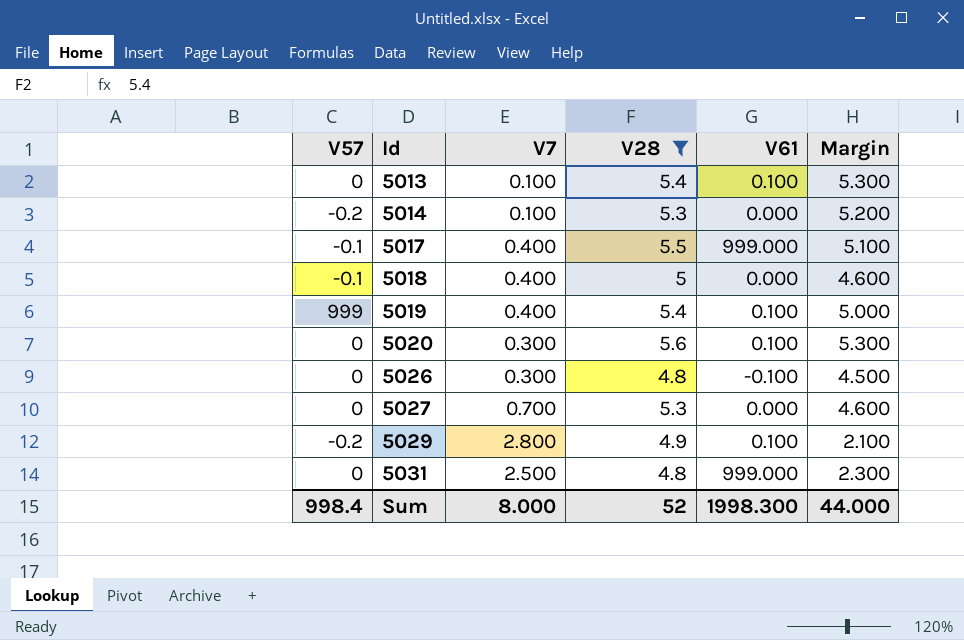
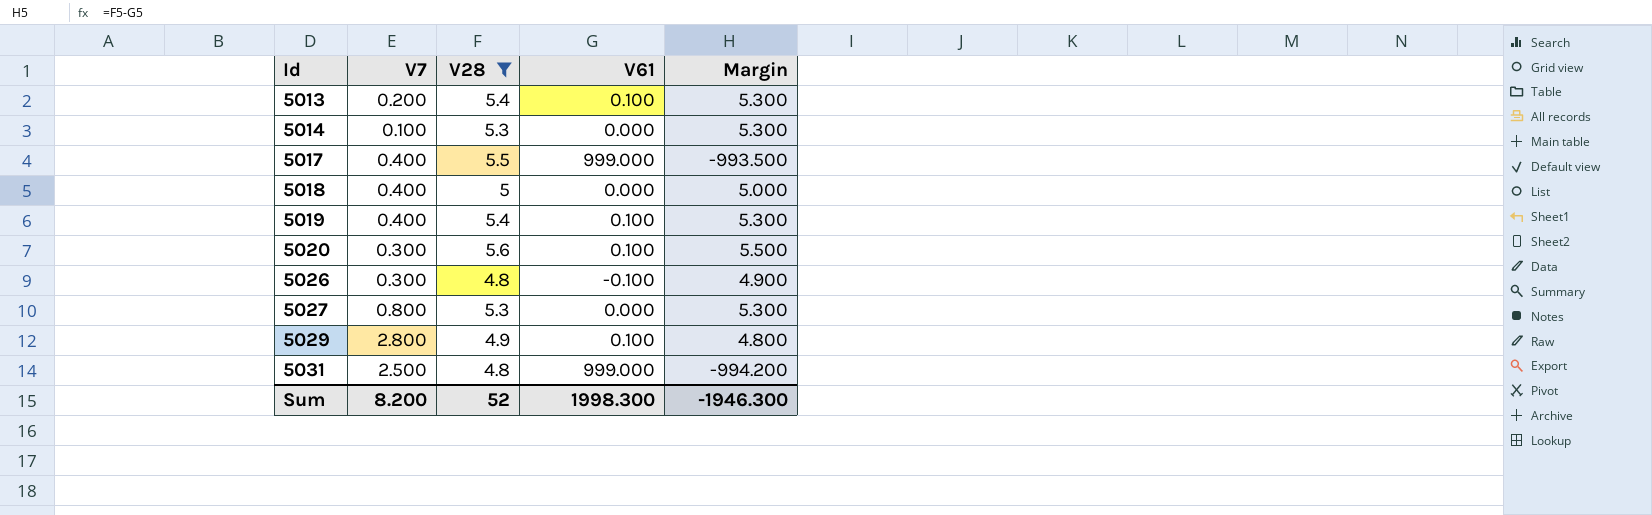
column V57 | position: 1 -> none
column Margin | formula: [V28] - [V7] -> [V28] - [V61]
5013 | V7: 0.100 -> 0.200
5027 | V7: 0.700 -> 0.800
Sum | V7: 8.000 -> 8.200
Sum | Margin: 44.000 -> -1946.300

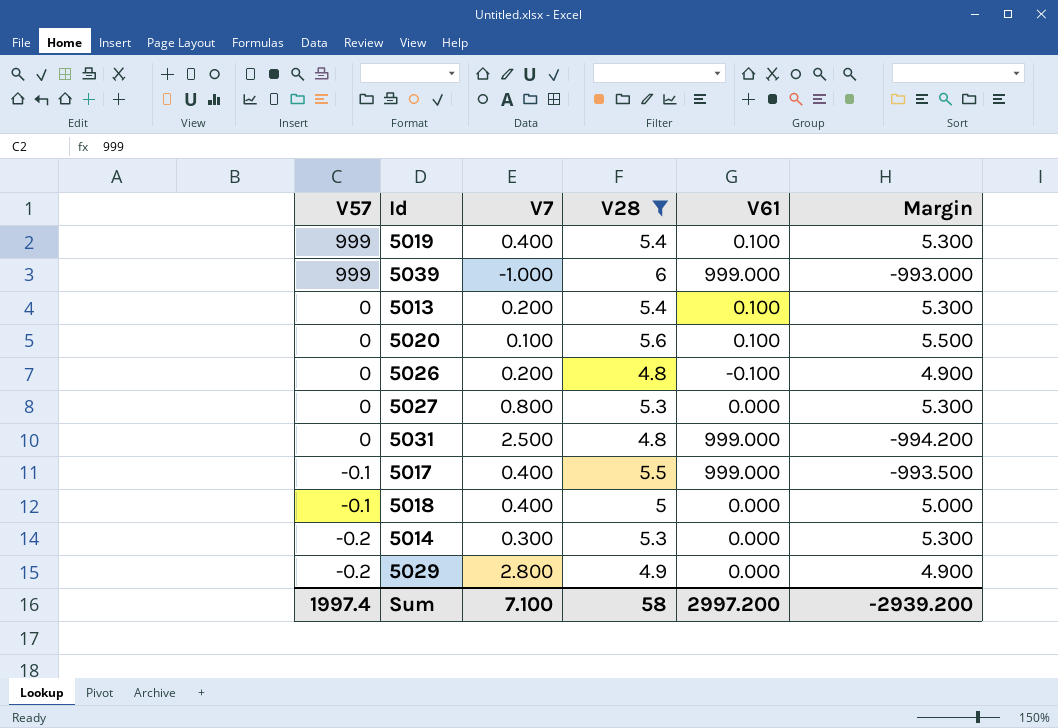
row order: Id ascending -> V57 descending
column V57 | position: none -> 1
row 5039: none -> 999 | -1.000 | 6 | 999.000 | -993.000
5020 | V7: 0.300 -> 0.100
5026 | V7: 0.300 -> 0.200
5014 | V7: 0.100 -> 0.300
5029 | V61: 0.100 -> 0.000
5029 | Margin: 4.800 -> 4.900
Sum | V7: 8.200 -> 7.100
Sum | V28: 52 -> 58
Sum | V61: 1998.300 -> 2997.200
Sum | Margin: -1946.300 -> -2939.200

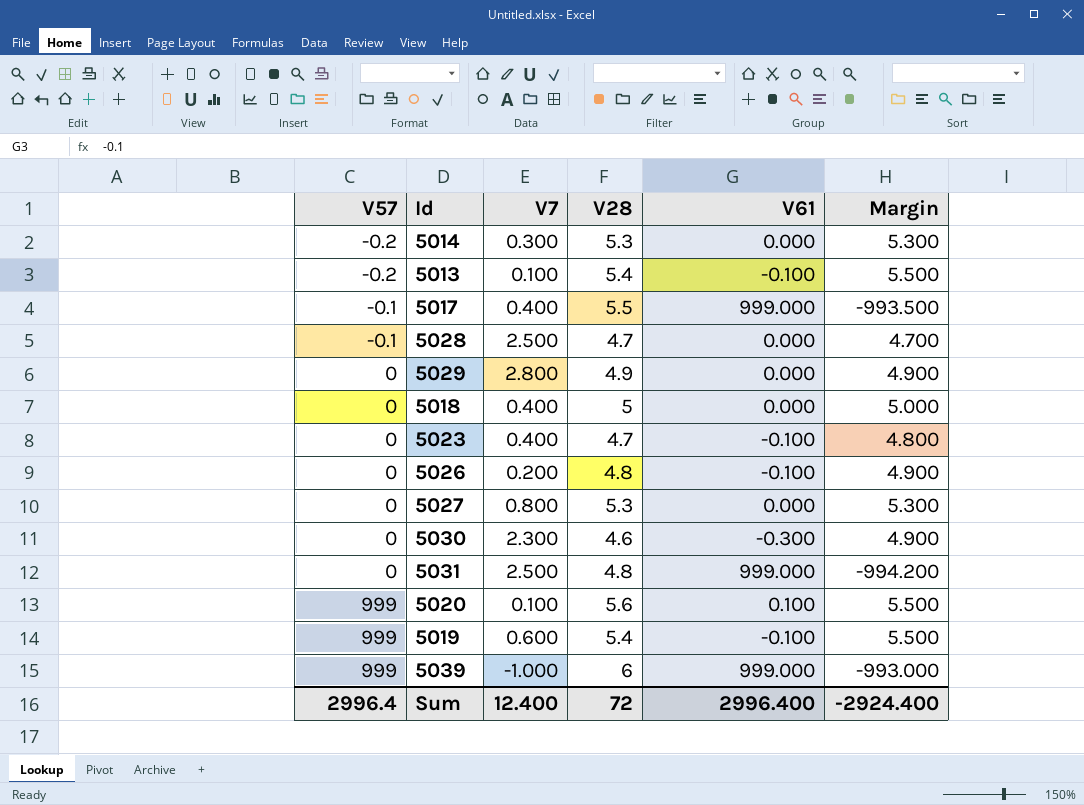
filter: V28 >= 4.8 -> none
row order: V57 descending -> V57 ascending
5013 | V57: 0 -> -0.2
5013 | V7: 0.200 -> 0.100
5013 | V61: 0.100 -> -0.100
5013 | Margin: 5.300 -> 5.500
5029 | V57: -0.2 -> 0
5018 | V57: -0.1 -> 0
5020 | V57: 0 -> 999
5019 | V7: 0.400 -> 0.600
5019 | V61: 0.100 -> -0.100
5019 | Margin: 5.300 -> 5.500
Sum | V57: 1997.4 -> 2996.4
Sum | V7: 7.100 -> 12.400
Sum | V28: 58 -> 72
Sum | V61: 2997.200 -> 2996.400
Sum | Margin: -2939.200 -> -2924.400

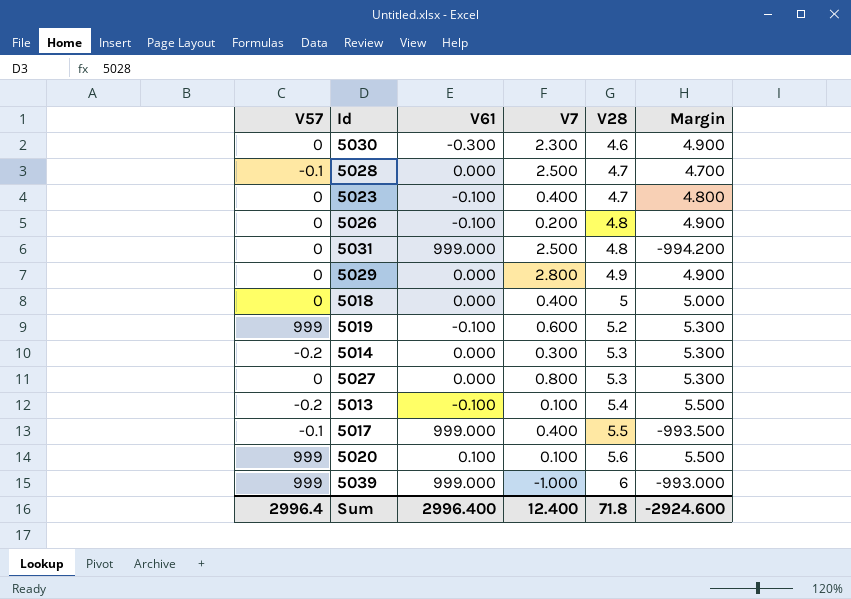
row order: V57 ascending -> V28 ascending
column V61 | position: 5 -> 3
5019 | V28: 5.4 -> 5.2
5019 | Margin: 5.500 -> 5.300
Sum | V28: 72 -> 71.8
Sum | Margin: -2924.400 -> -2924.600

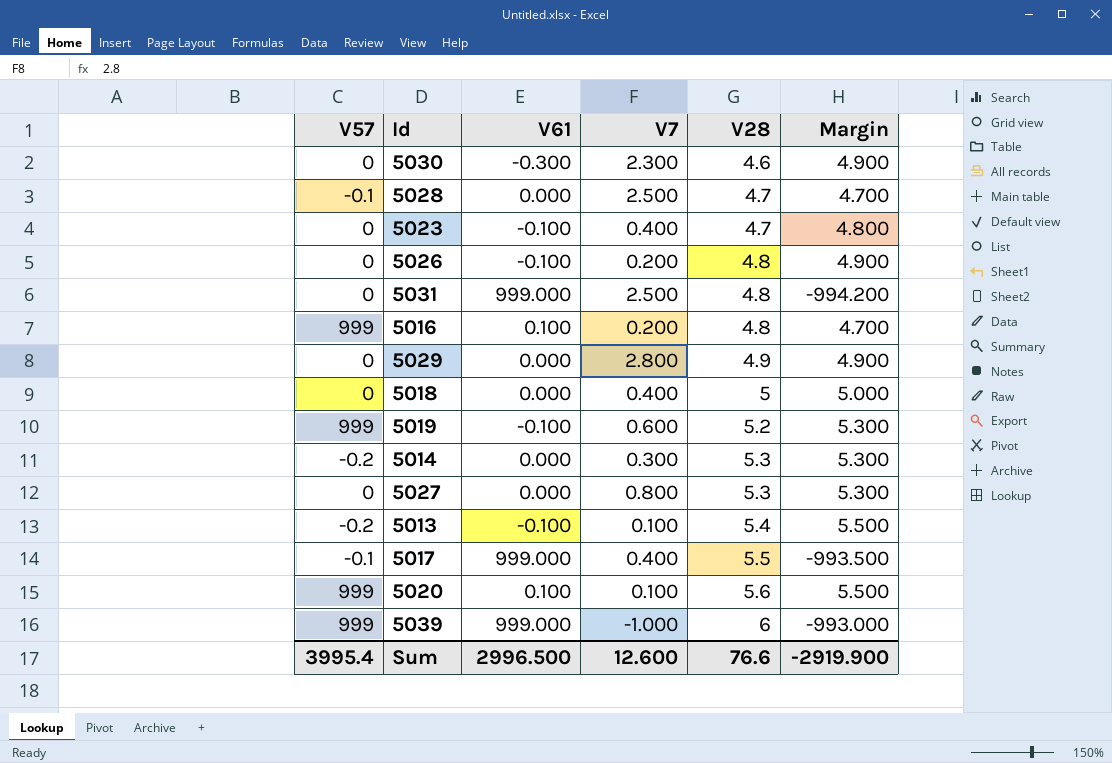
row 5016: none -> 999 | 0.100 | 0.200 | 4.8 | 4.700
Sum | V57: 2996.4 -> 3995.4
Sum | V61: 2996.400 -> 2996.500
Sum | V7: 12.400 -> 12.600
Sum | V28: 71.8 -> 76.6
Sum | Margin: -2924.600 -> -2919.900

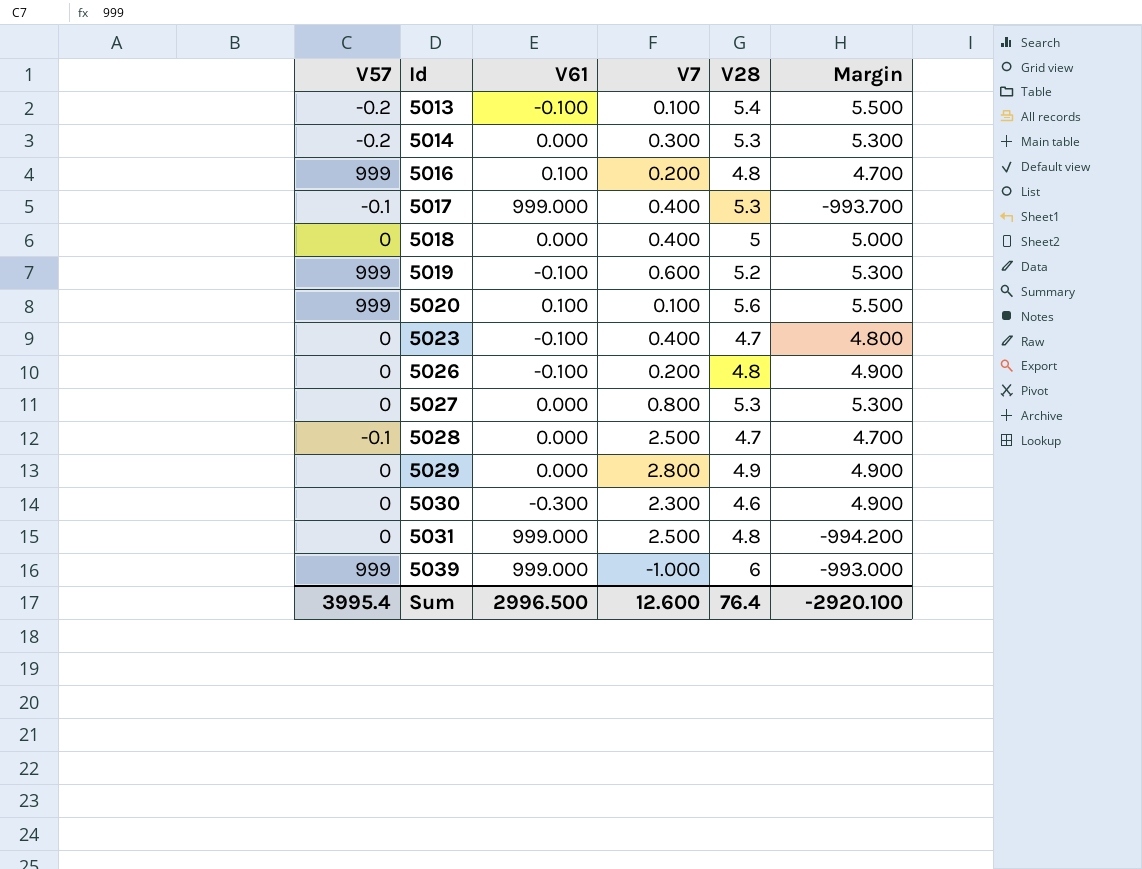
row order: V28 ascending -> Id ascending
5017 | V28: 5.5 -> 5.3
5017 | Margin: -993.500 -> -993.700
Sum | V28: 76.6 -> 76.4
Sum | Margin: -2919.900 -> -2920.100

